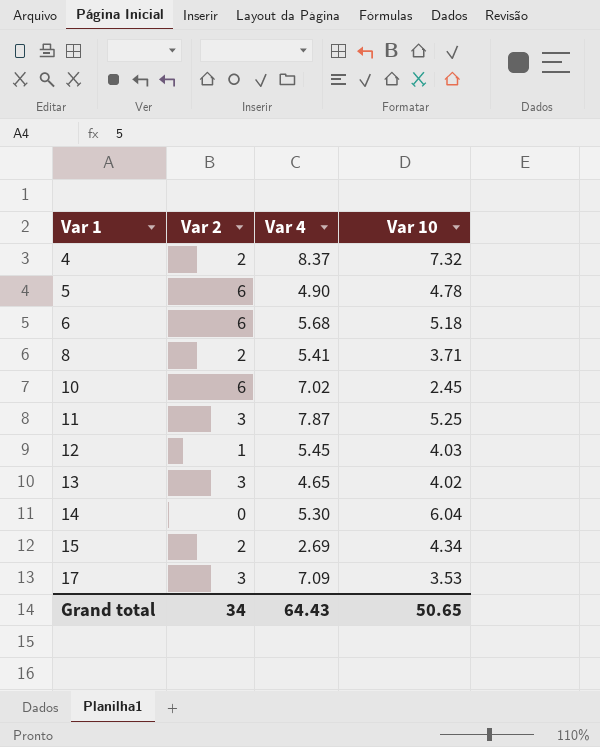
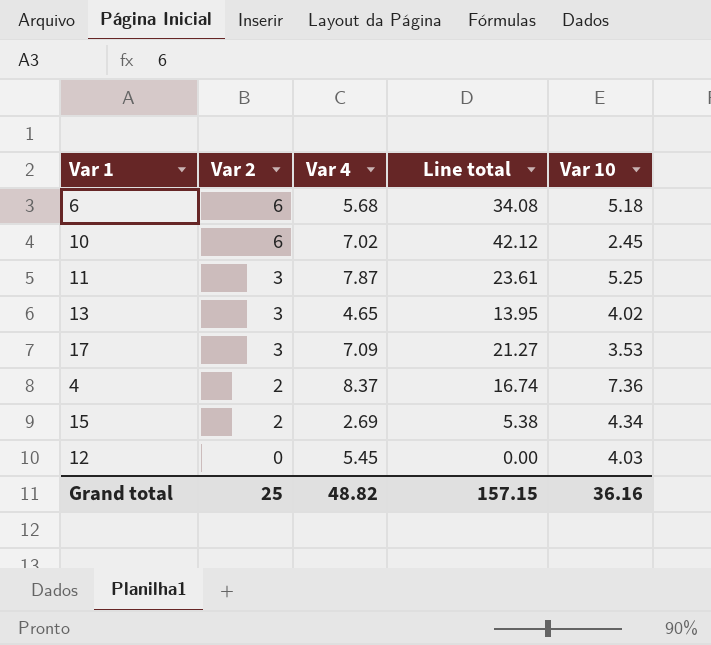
row order: Var 1 ascending -> Var 2 descending
column Line total | formula: none -> [Var 2] * [Var 4]
row 5: 6 | 4.90 | 4.78 -> none
row 8: 2 | 5.41 | 3.71 -> none
row 14: 0 | 5.30 | 6.04 -> none
4 | Var 10: 7.32 -> 7.36
12 | Var 2: 1 -> 0
Grand total | Var 2: 34 -> 25
Grand total | Var 4: 64.43 -> 48.82
Grand total | Var 10: 50.65 -> 36.16

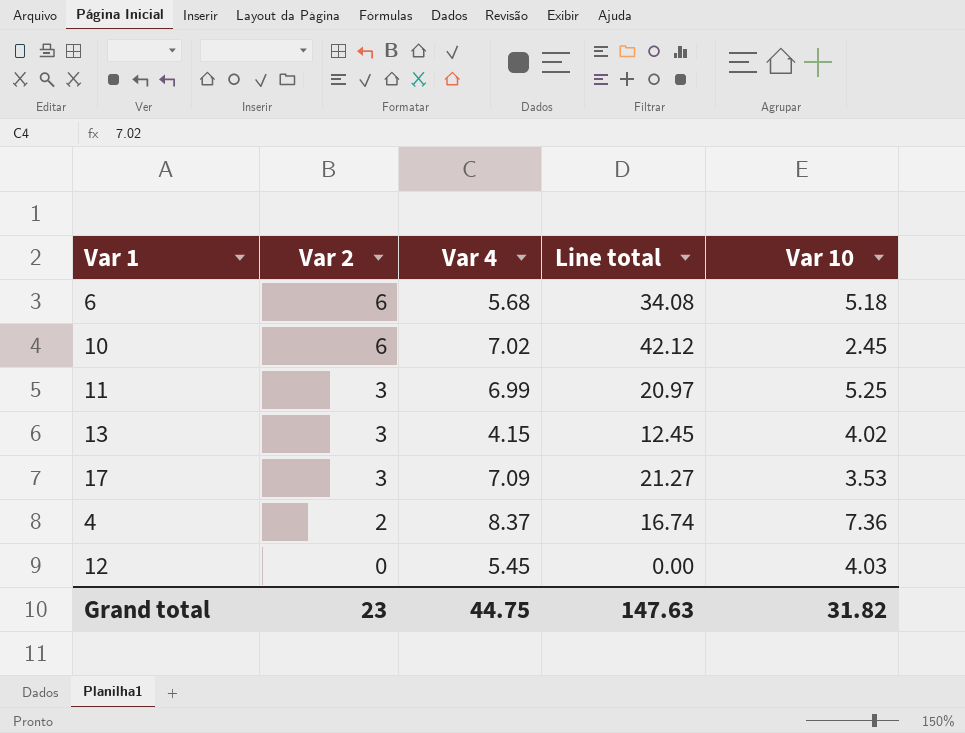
row 15: 2 | 2.69 | 5.38 | 4.34 -> none
11 | Var 4: 7.87 -> 6.99
11 | Line total: 23.61 -> 20.97
13 | Var 4: 4.65 -> 4.15
13 | Line total: 13.95 -> 12.45
Grand total | Var 2: 25 -> 23
Grand total | Var 4: 48.82 -> 44.75
Grand total | Line total: 157.15 -> 147.63
Grand total | Var 10: 36.16 -> 31.82

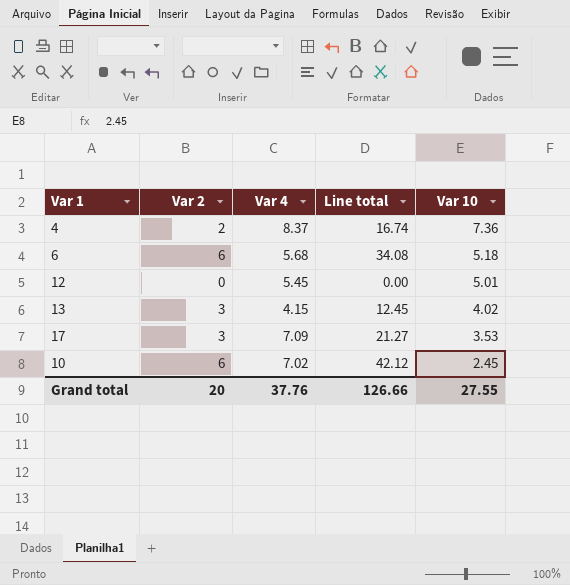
row order: Var 2 descending -> Var 10 descending
row 11: 3 | 6.99 | 20.97 | 5.25 -> none
12 | Var 10: 4.03 -> 5.01
Grand total | Var 2: 23 -> 20
Grand total | Var 4: 44.75 -> 37.76
Grand total | Line total: 147.63 -> 126.66
Grand total | Var 10: 31.82 -> 27.55

